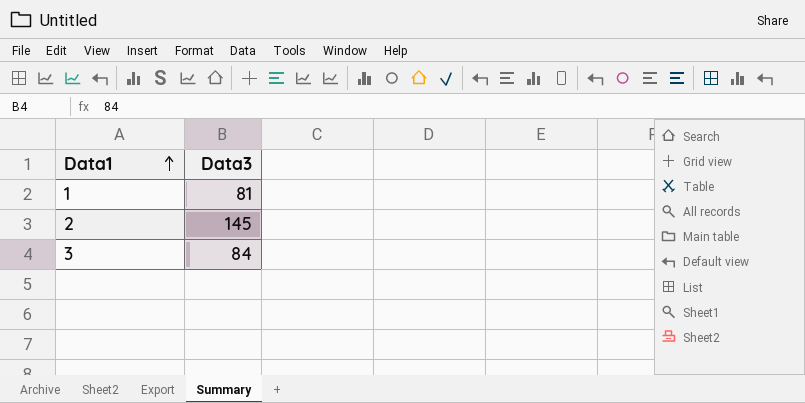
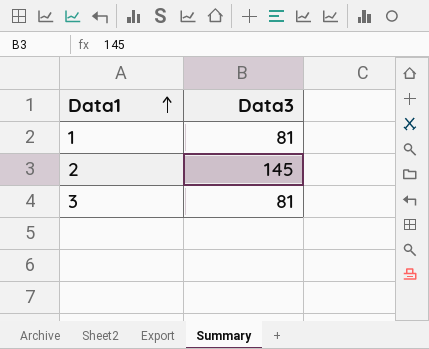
3 | Data3: 84 -> 81

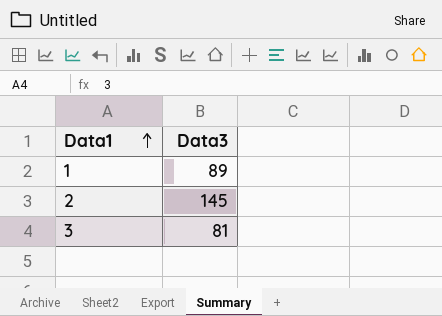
1 | Data3: 81 -> 89

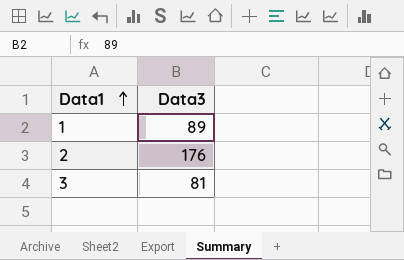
2 | Data3: 145 -> 176

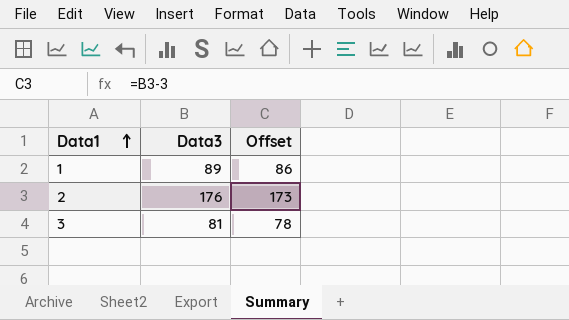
column Offset | formula: none -> [Data3] - 3

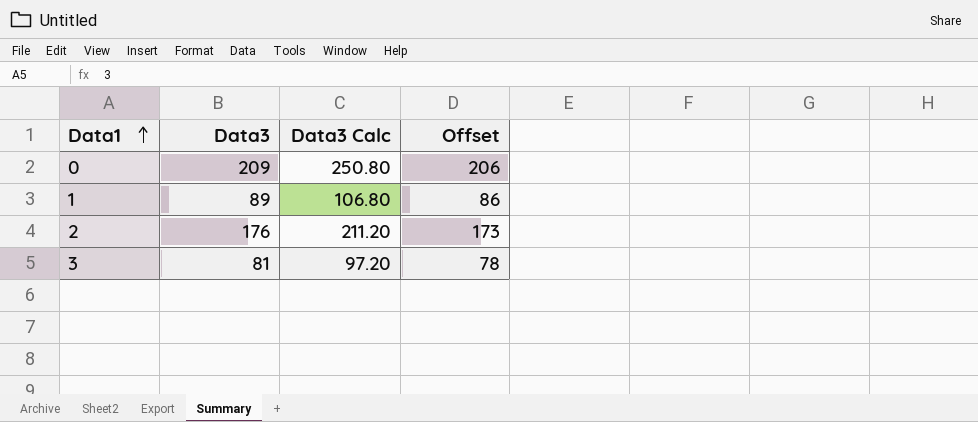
column Data3 Calc | formula: none -> [Data3] * 1.2
row 0: none -> 209 | 250.80 | 206

